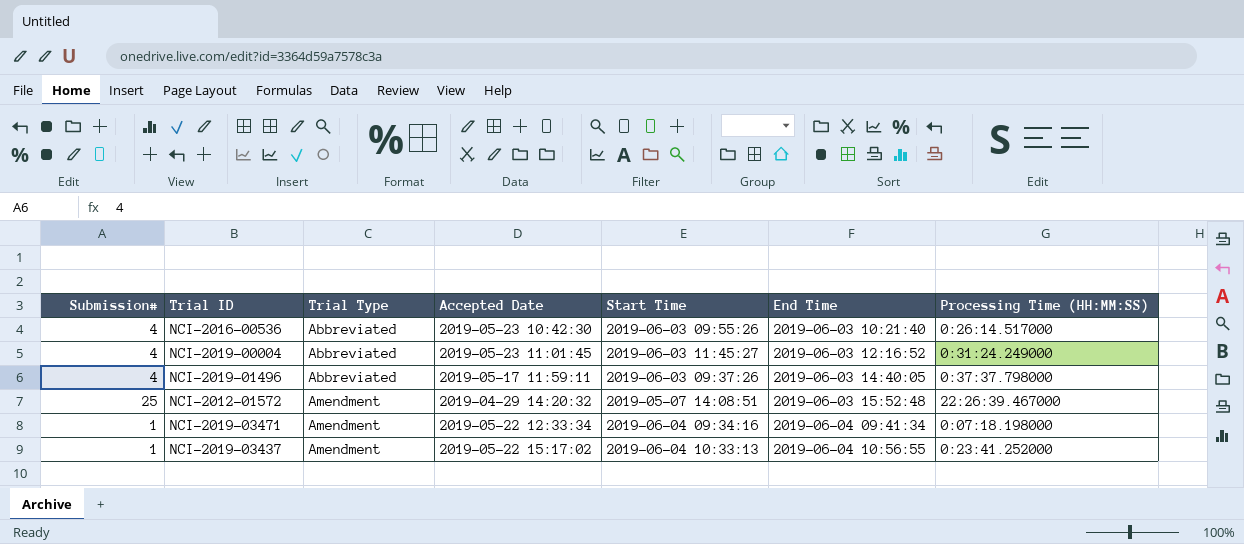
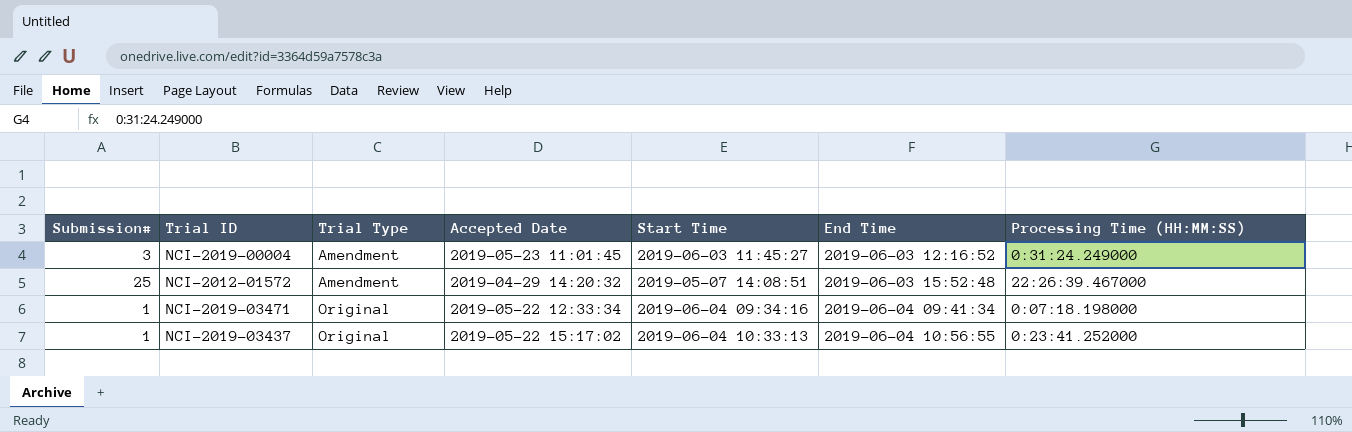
row NCI-2016-00536: 4 | Abbreviated | 2019-05-23 10:42:30 | 2019-06-03 09:55:26 | 2019-06-03 10:21:40 | 0:26:14.517000 -> none
row NCI-2019-01496: 4 | Abbreviated | 2019-05-17 11:59:11 | 2019-06-03 09:37:26 | 2019-06-03 14:40:05 | 0:37:37.798000 -> none
NCI-2019-00004 | Submission#: 4 -> 3
NCI-2019-00004 | Trial Type: Abbreviated -> Amendment
NCI-2019-03471 | Trial Type: Amendment -> Original
NCI-2019-03437 | Trial Type: Amendment -> Original

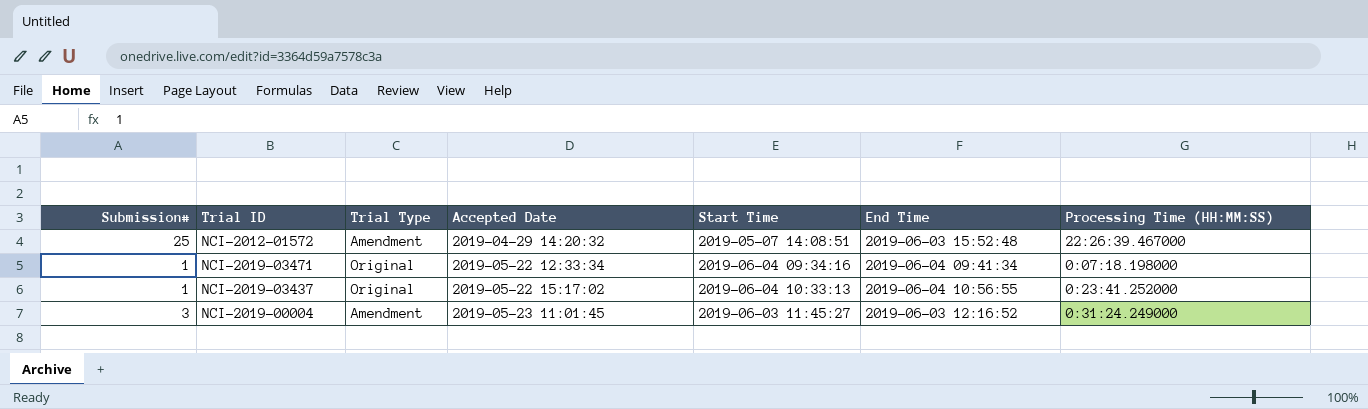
row order: Trial Type ascending -> Accepted Date ascending

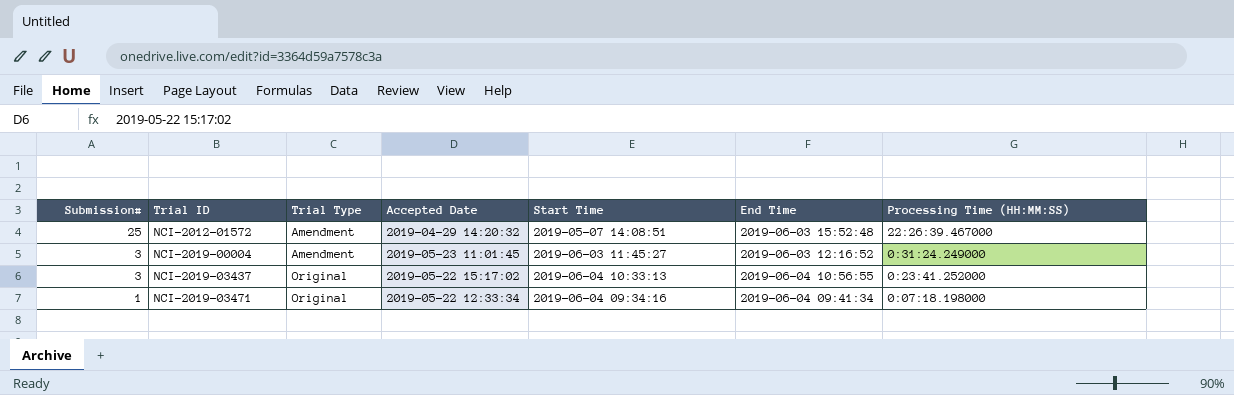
row order: Accepted Date ascending -> Submission# descending
NCI-2019-03437 | Submission#: 1 -> 3

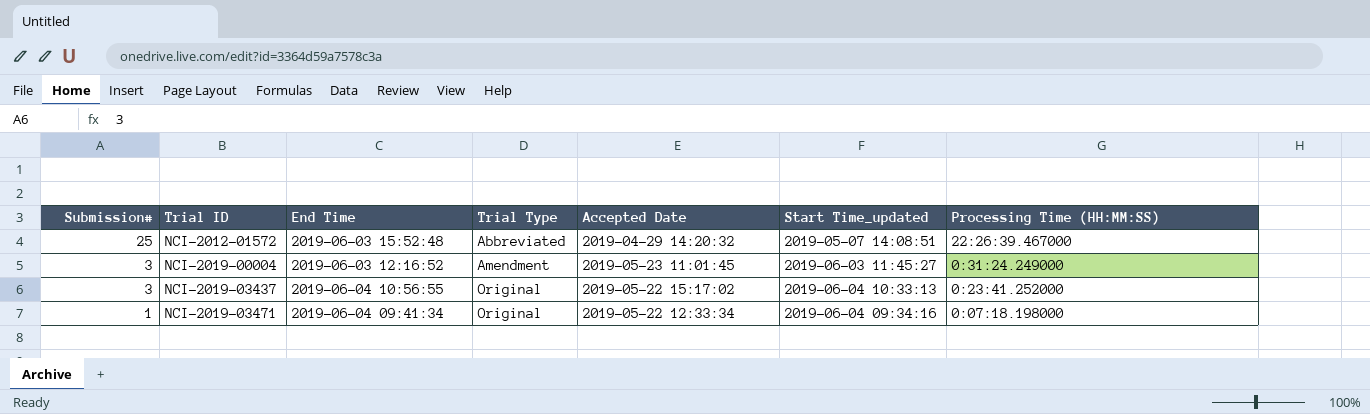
column End Time | position: 6 -> 3
column name: Start Time -> Start Time_updated
NCI-2012-01572 | Trial Type: Amendment -> Abbreviated

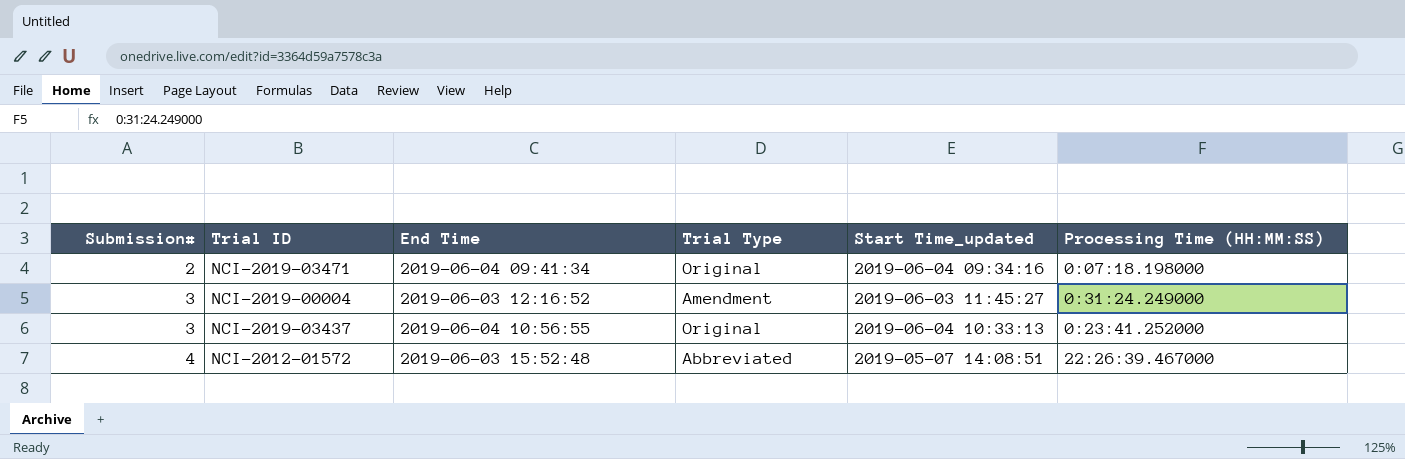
row order: Submission# descending -> Submission# ascending
column Accepted Date | position: 5 -> none
NCI-2019-03471 | Submission#: 1 -> 2
NCI-2012-01572 | Submission#: 25 -> 4

